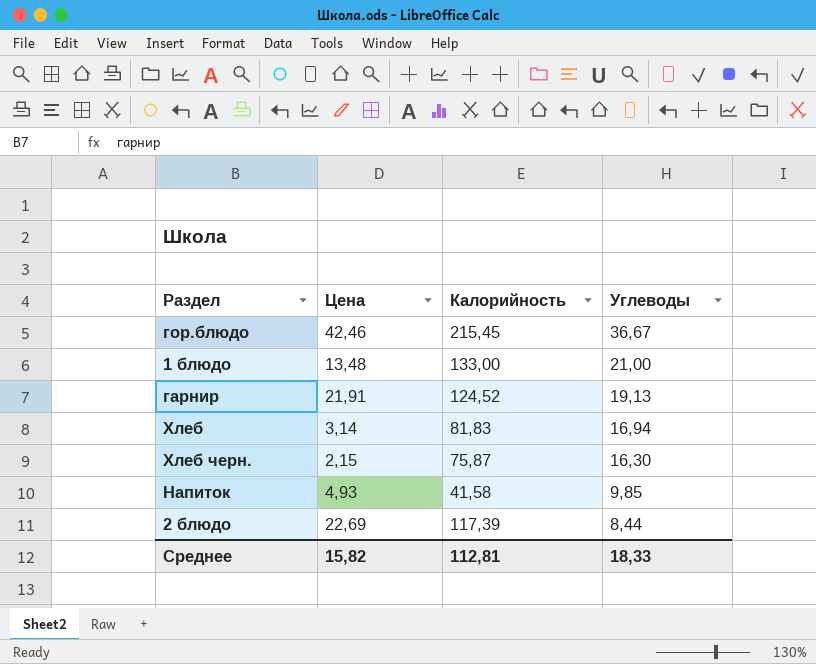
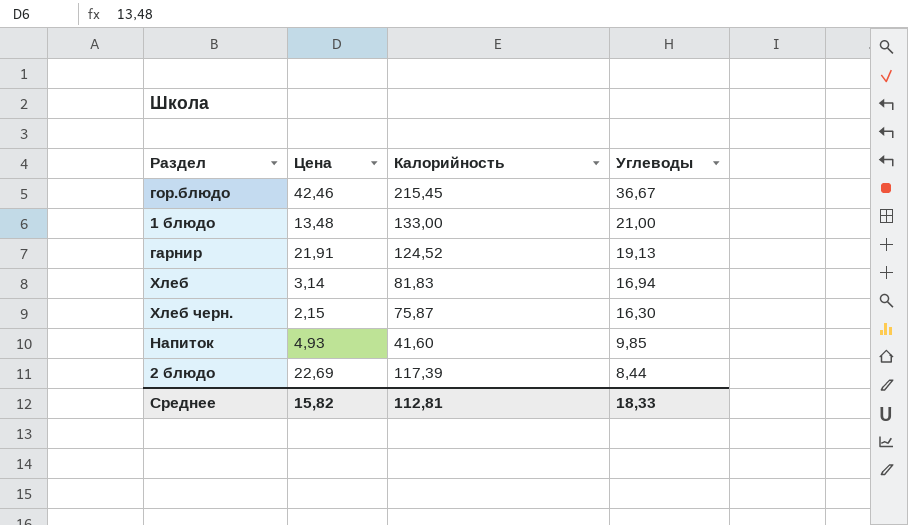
Напиток | Калорийность: 41,58 -> 41,60

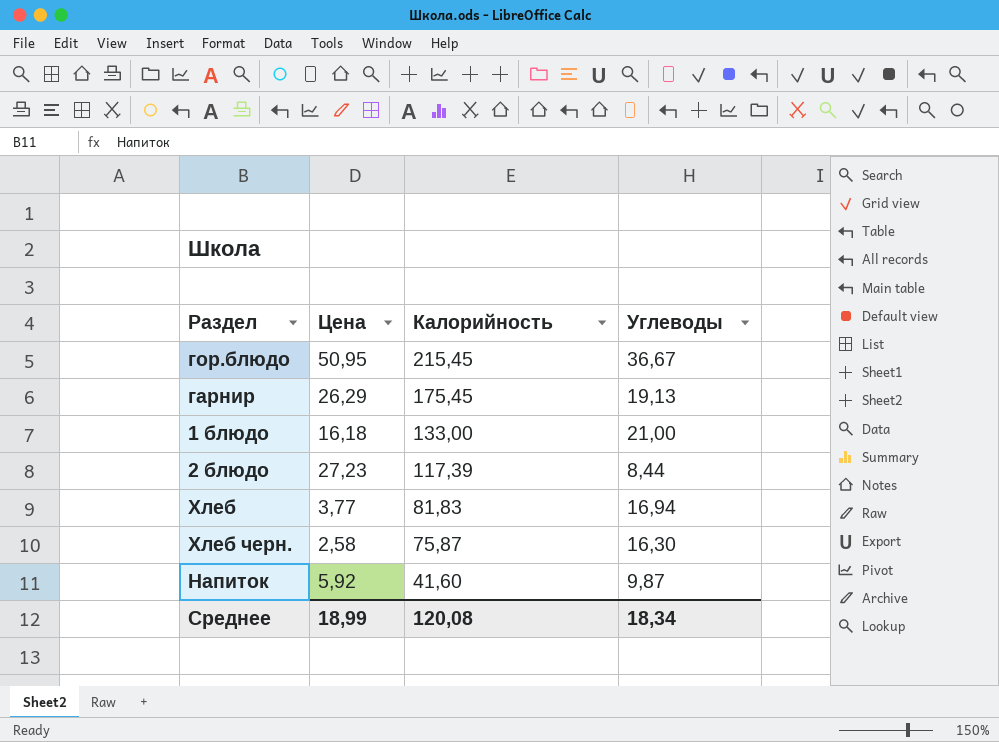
row order: Углеводы descending -> Калорийность descending
гор.блюдо | Цена: 42,46 -> 50,95
гарнир | Цена: 21,91 -> 26,29
гарнир | Калорийность: 124,52 -> 175,45
1 блюдо | Цена: 13,48 -> 16,18
2 блюдо | Цена: 22,69 -> 27,23
Хлеб | Цена: 3,14 -> 3,77
Хлеб черн. | Цена: 2,15 -> 2,58
Напиток | Цена: 4,93 -> 5,92
Напиток | Углеводы: 9,85 -> 9,87
Среднее | Цена: 15,82 -> 18,99
Среднее | Калорийность: 112,81 -> 120,08
Среднее | Углеводы: 18,33 -> 18,34

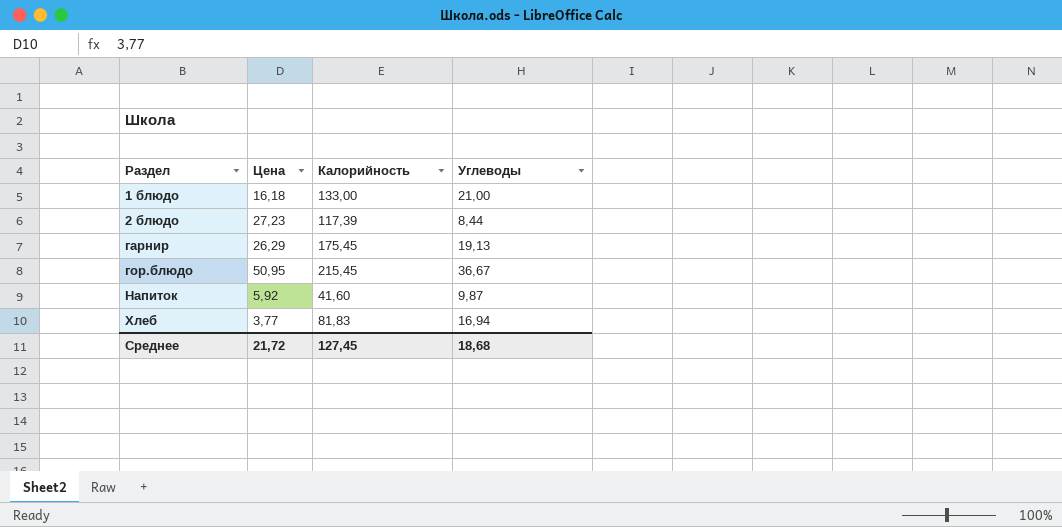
row order: Калорийность descending -> Раздел ascending
row Хлеб черн.: 2,58 | 75,87 | 16,30 -> none
Среднее | Цена: 18,99 -> 21,72
Среднее | Калорийность: 120,08 -> 127,45
Среднее | Углеводы: 18,34 -> 18,68

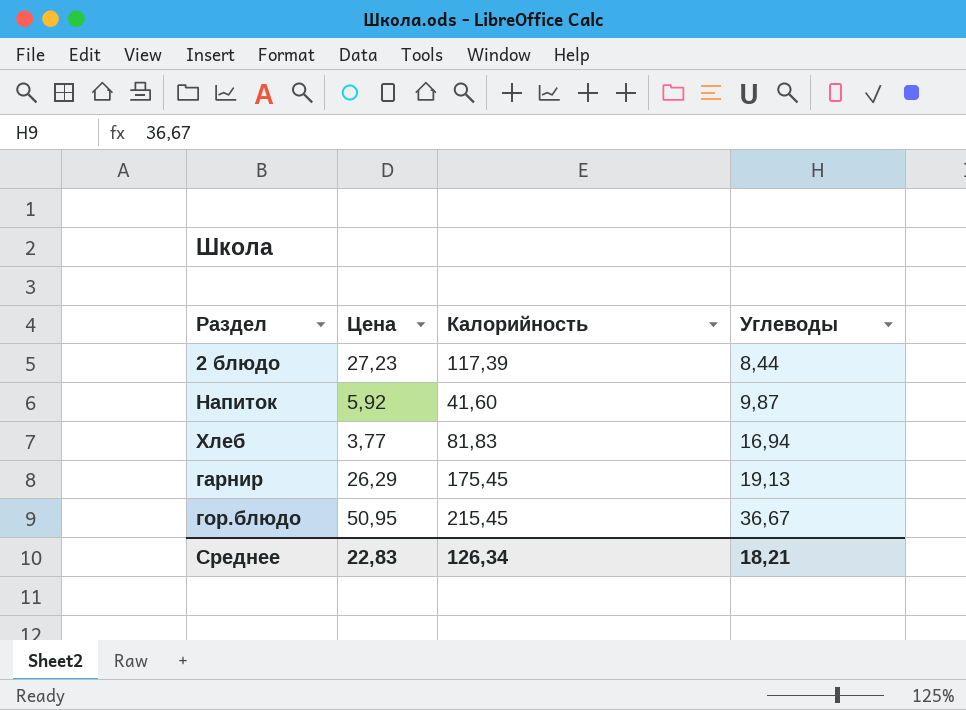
row order: Раздел ascending -> Углеводы ascending
row 1 блюдо: 16,18 | 133,00 | 21,00 -> none
Среднее | Цена: 21,72 -> 22,83
Среднее | Калорийность: 127,45 -> 126,34
Среднее | Углеводы: 18,68 -> 18,21

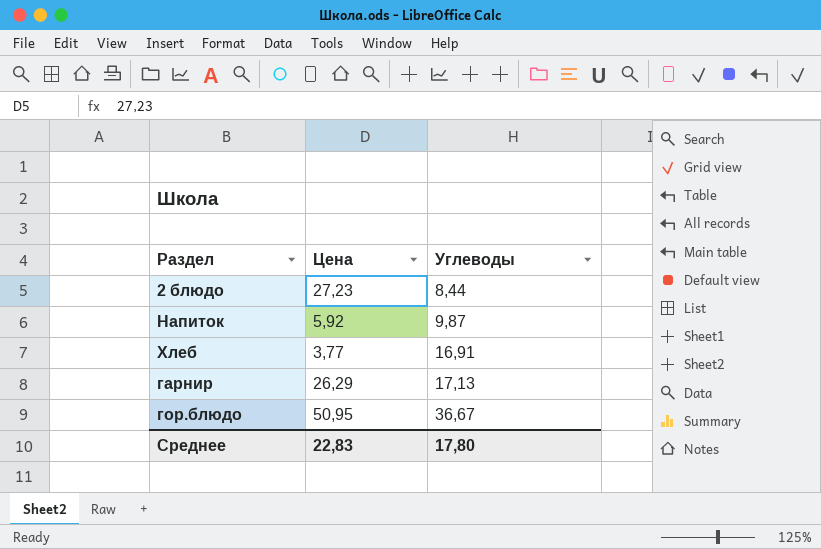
column Калорийность | position: 3 -> none
Хлеб | Углеводы: 16,94 -> 16,91
гарнир | Углеводы: 19,13 -> 17,13
Среднее | Углеводы: 18,21 -> 17,80

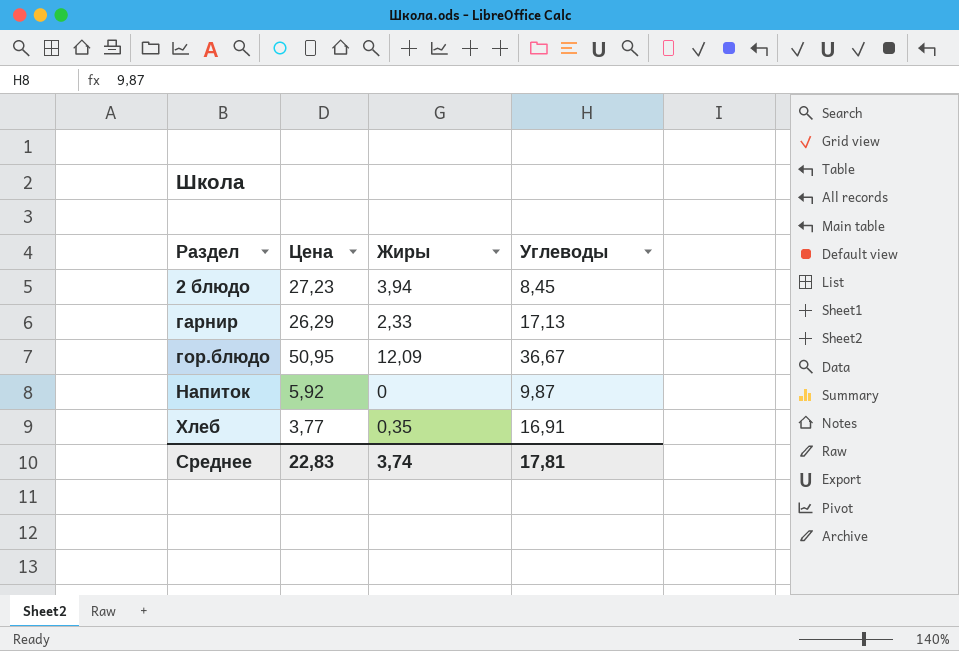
row order: Углеводы ascending -> Раздел ascending
column Жиры | position: none -> 3
2 блюдо | Углеводы: 8,44 -> 8,45
Среднее | Углеводы: 17,80 -> 17,81

